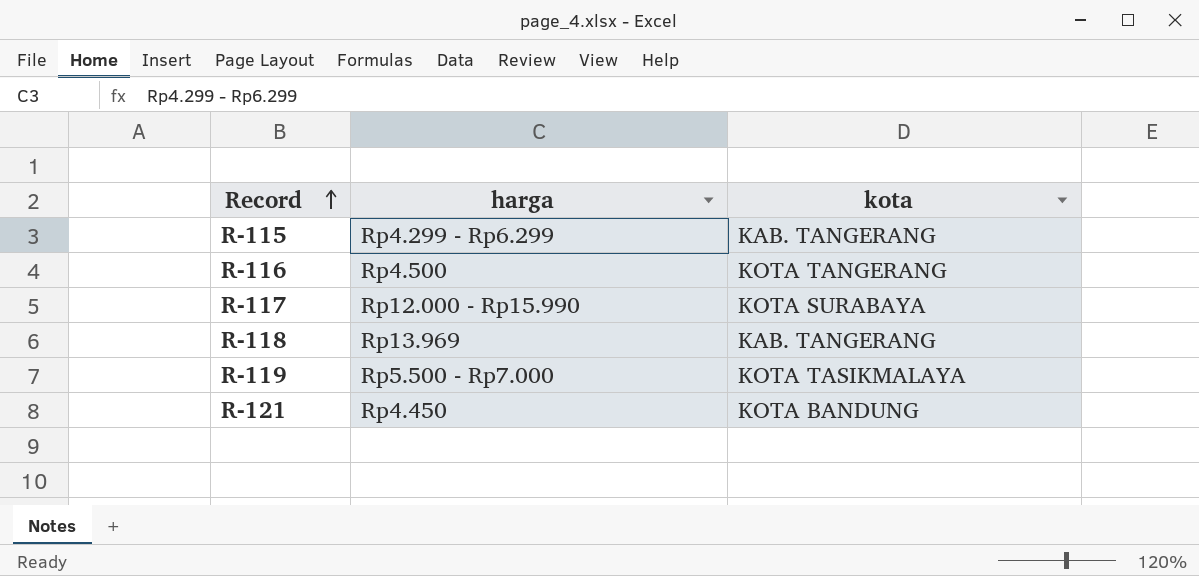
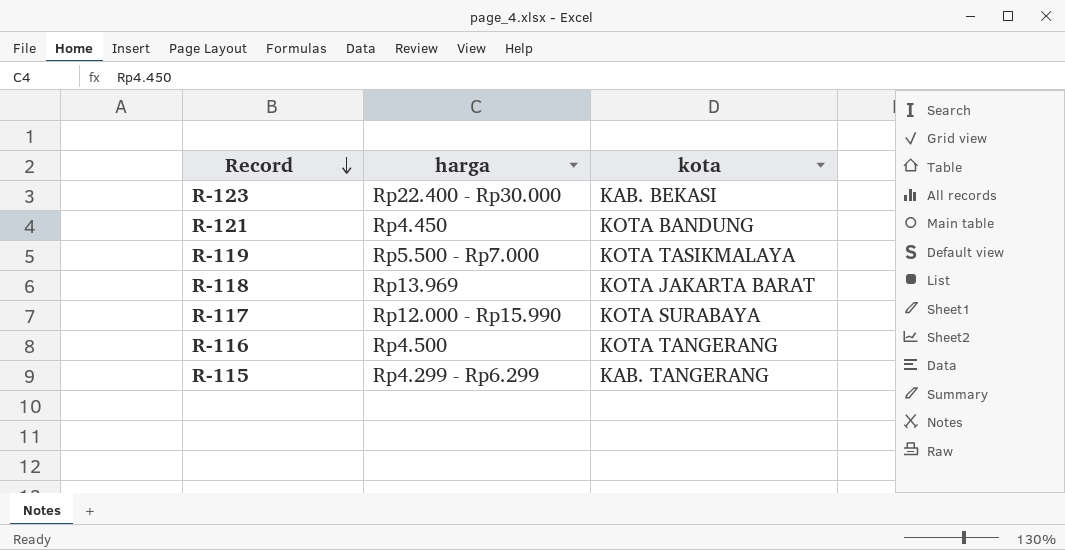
row order: Record ascending -> Record descending
row R-123: none -> Rp22.400 - Rp30.000 | KAB. BEKASI
R-118 | kota: KAB. TANGERANG -> KOTA JAKARTA BARAT

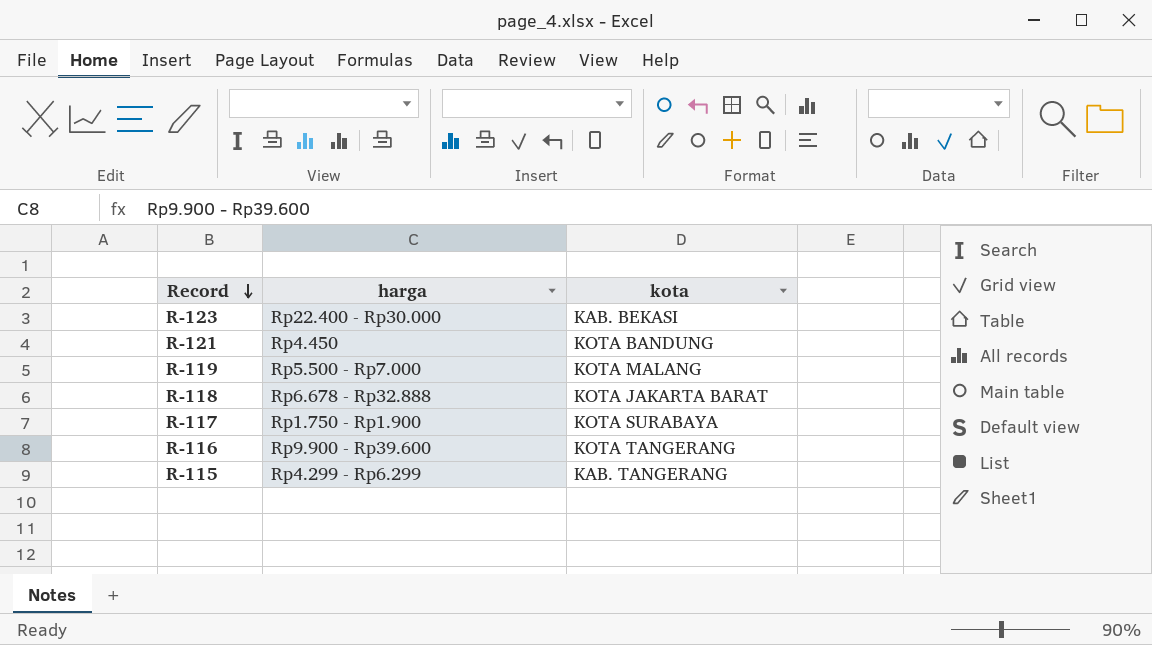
R-119 | kota: KOTA TASIKMALAYA -> KOTA MALANG
R-118 | harga: Rp13.969 -> Rp6.678 - Rp32.888
R-117 | harga: Rp12.000 - Rp15.990 -> Rp1.750 - Rp1.900
R-116 | harga: Rp4.500 -> Rp9.900 - Rp39.600

